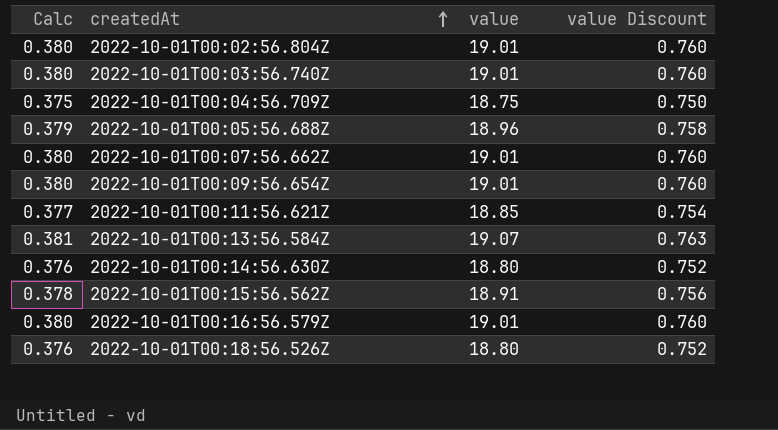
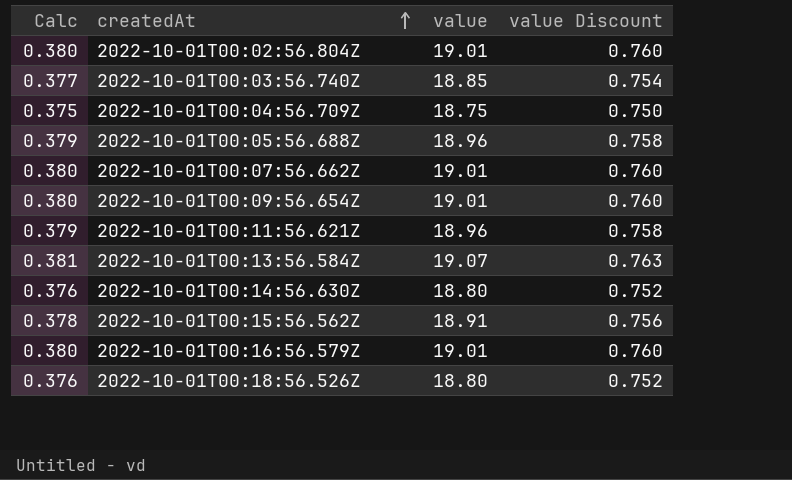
2022-10-01T00:03:56.740Z | Calc: 0.380 -> 0.377
2022-10-01T00:03:56.740Z | value: 19.01 -> 18.85
2022-10-01T00:03:56.740Z | value Discount: 0.760 -> 0.754
2022-10-01T00:11:56.621Z | Calc: 0.377 -> 0.379
2022-10-01T00:11:56.621Z | value: 18.85 -> 18.96
2022-10-01T00:11:56.621Z | value Discount: 0.754 -> 0.758

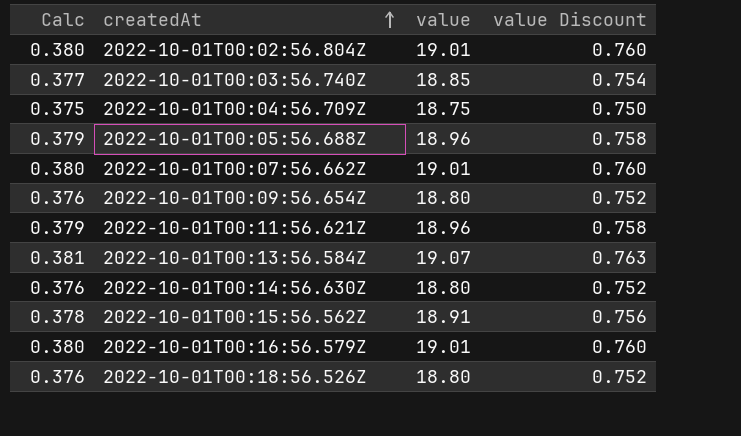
2022-10-01T00:09:56.654Z | Calc: 0.380 -> 0.376
2022-10-01T00:09:56.654Z | value: 19.01 -> 18.80
2022-10-01T00:09:56.654Z | value Discount: 0.760 -> 0.752

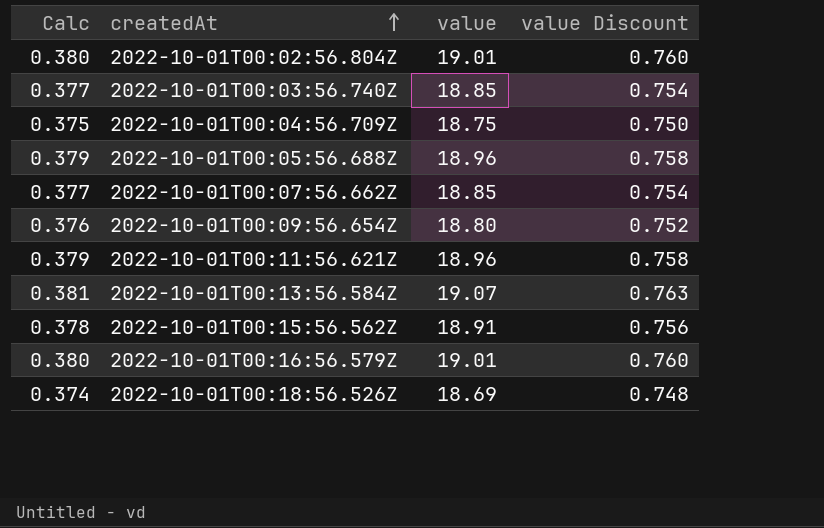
row 2022-10-01T00:14:56.630Z: 0.376 | 18.80 | 0.752 -> none
2022-10-01T00:07:56.662Z | Calc: 0.380 -> 0.377
2022-10-01T00:07:56.662Z | value: 19.01 -> 18.85
2022-10-01T00:07:56.662Z | value Discount: 0.760 -> 0.754
2022-10-01T00:18:56.526Z | Calc: 0.376 -> 0.374
2022-10-01T00:18:56.526Z | value: 18.80 -> 18.69
2022-10-01T00:18:56.526Z | value Discount: 0.752 -> 0.748

